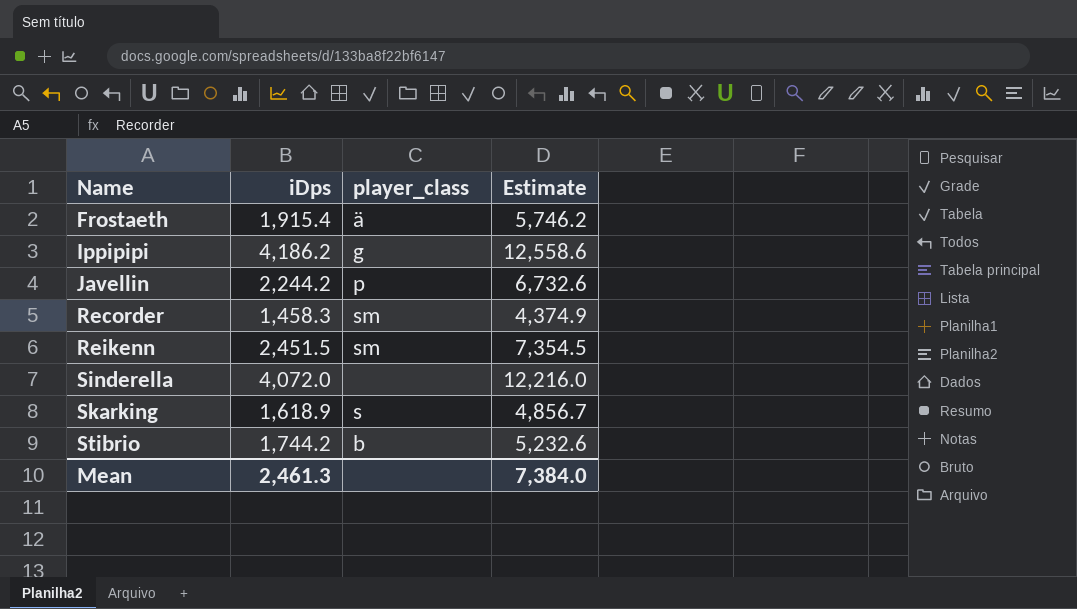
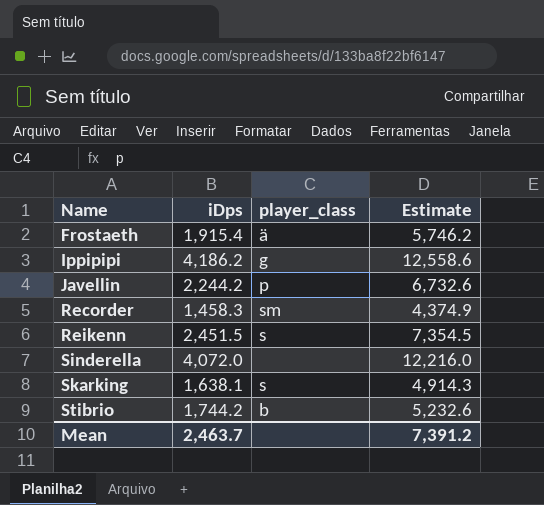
Reikenn | player_class: sm -> s
Skarking | iDps: 1,618.9 -> 1,638.1
Skarking | Estimate: 4,856.7 -> 4,914.3
Mean | iDps: 2,461.3 -> 2,463.7
Mean | Estimate: 7,384.0 -> 7,391.2

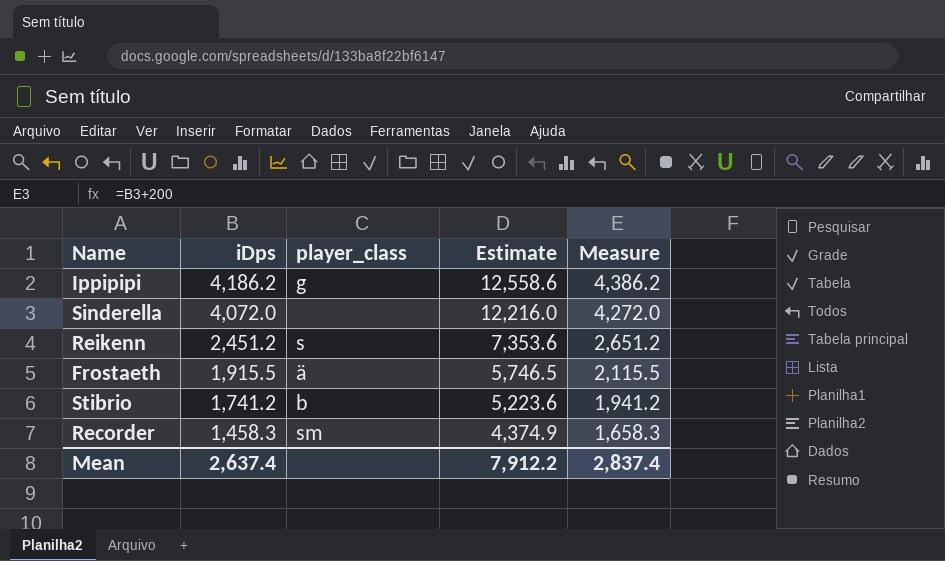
row order: Name ascending -> iDps descending
column Measure | formula: none -> [iDps] + 200
row Javellin: 2,244.2 | p | 6,732.6 -> none
row Skarking: 1,638.1 | s | 4,914.3 -> none
Reikenn | iDps: 2,451.5 -> 2,451.2
Reikenn | Estimate: 7,354.5 -> 7,353.6
Frostaeth | iDps: 1,915.4 -> 1,915.5
Frostaeth | Estimate: 5,746.2 -> 5,746.5
Stibrio | iDps: 1,744.2 -> 1,741.2
Stibrio | Estimate: 5,232.6 -> 5,223.6
Mean | iDps: 2,463.7 -> 2,637.4
Mean | Estimate: 7,391.2 -> 7,912.2

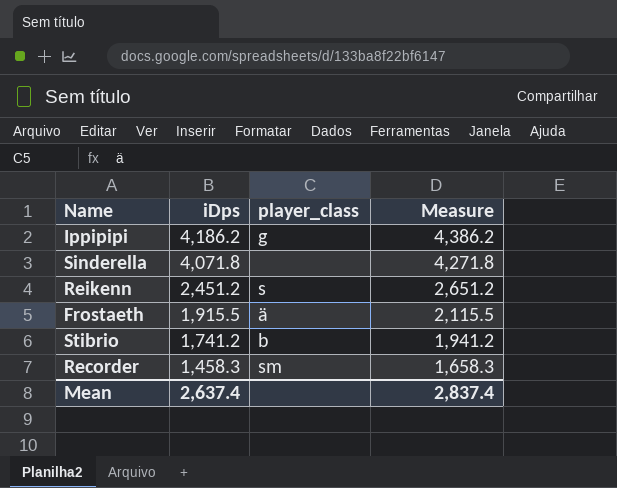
column Estimate | formula: [iDps] * 3 -> none
Sinderella | iDps: 4,072.0 -> 4,071.8
Sinderella | Measure: 4,272.0 -> 4,271.8

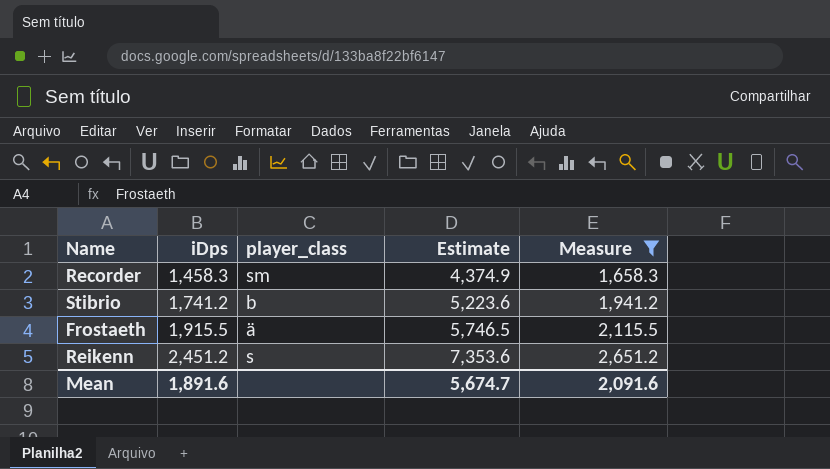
filter: none -> Measure <= 2,651.2
row order: iDps descending -> iDps ascending
column Estimate | formula: none -> [iDps] * 3
Mean | iDps: 2,637.4 -> 1,891.6
Mean | Measure: 2,837.4 -> 2,091.6

